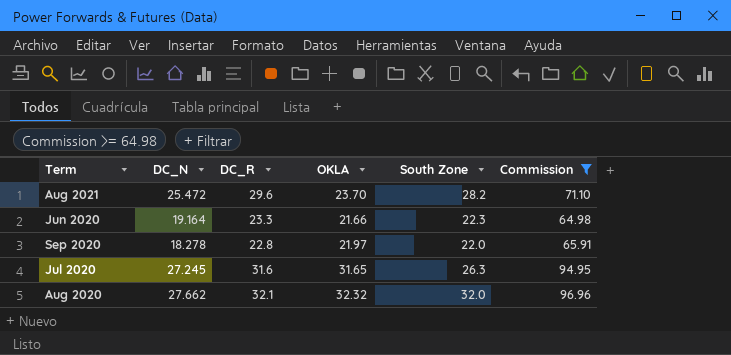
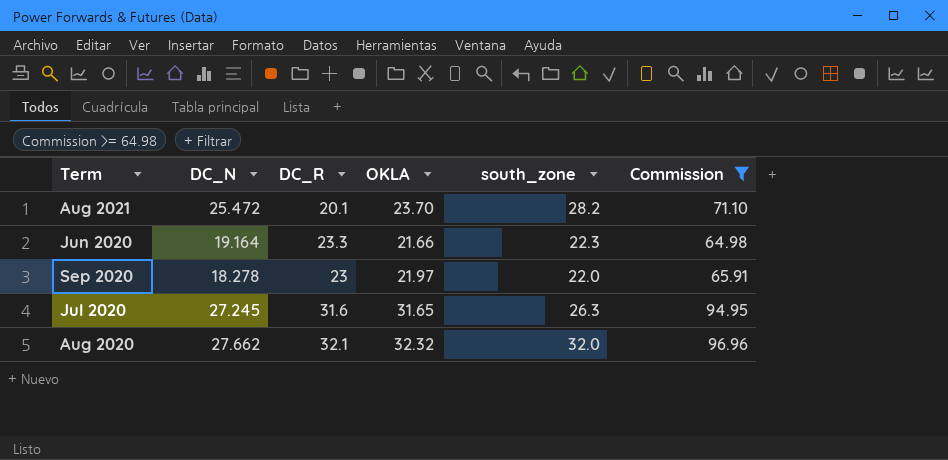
column name: South Zone -> south_zone
Aug 2021 | DC_R: 29.6 -> 20.1
Sep 2020 | DC_R: 22.8 -> 23

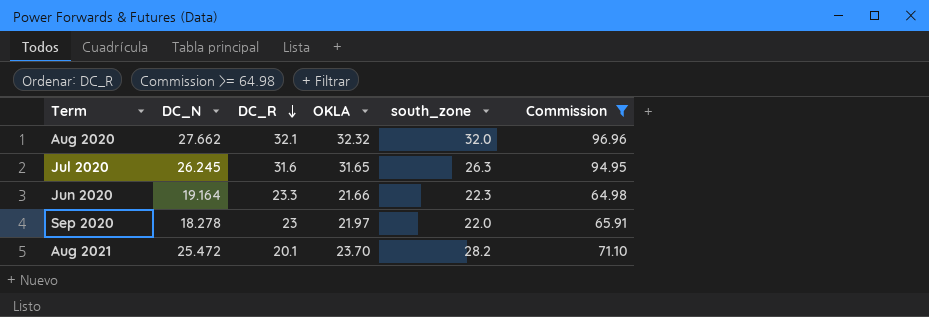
row order: none -> DC_R descending
Jul 2020 | DC_N: 27.245 -> 26.245

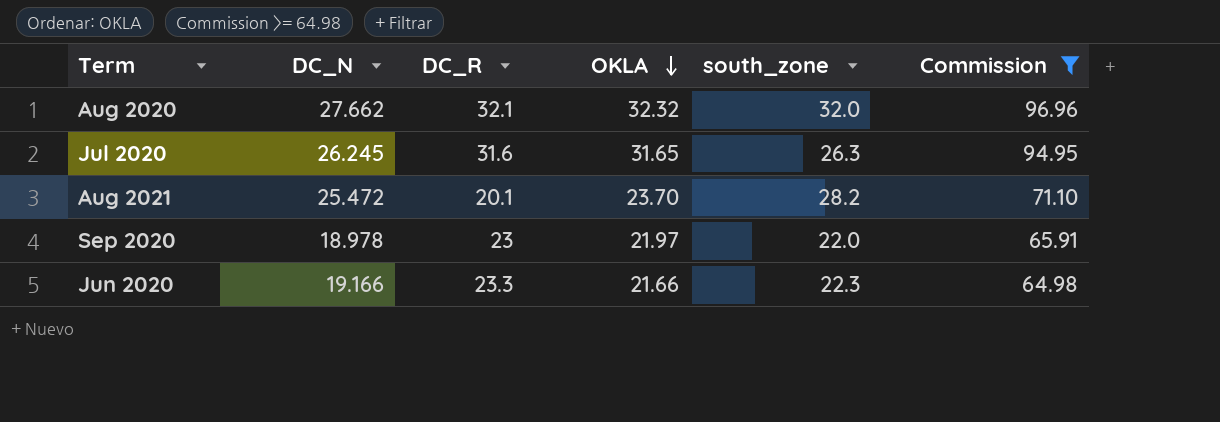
row order: DC_R descending -> OKLA descending
Sep 2020 | DC_N: 18.278 -> 18.978
Jun 2020 | DC_N: 19.164 -> 19.166

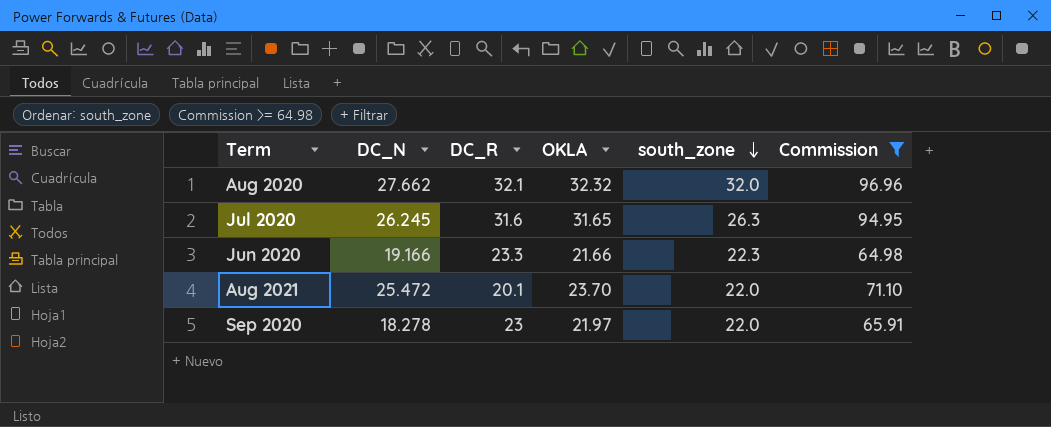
row order: OKLA descending -> south_zone descending
Aug 2021 | south_zone: 28.2 -> 22.0
Sep 2020 | DC_N: 18.978 -> 18.278

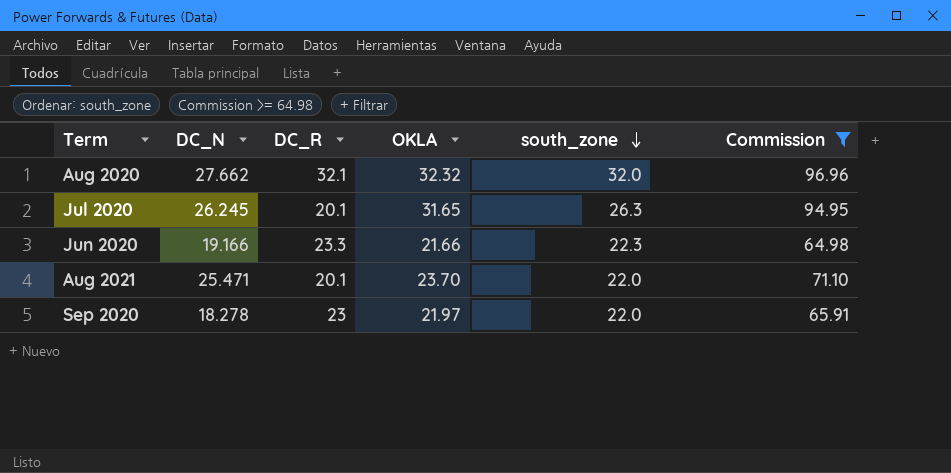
Jul 2020 | DC_R: 31.6 -> 20.1
Aug 2021 | DC_N: 25.472 -> 25.471

